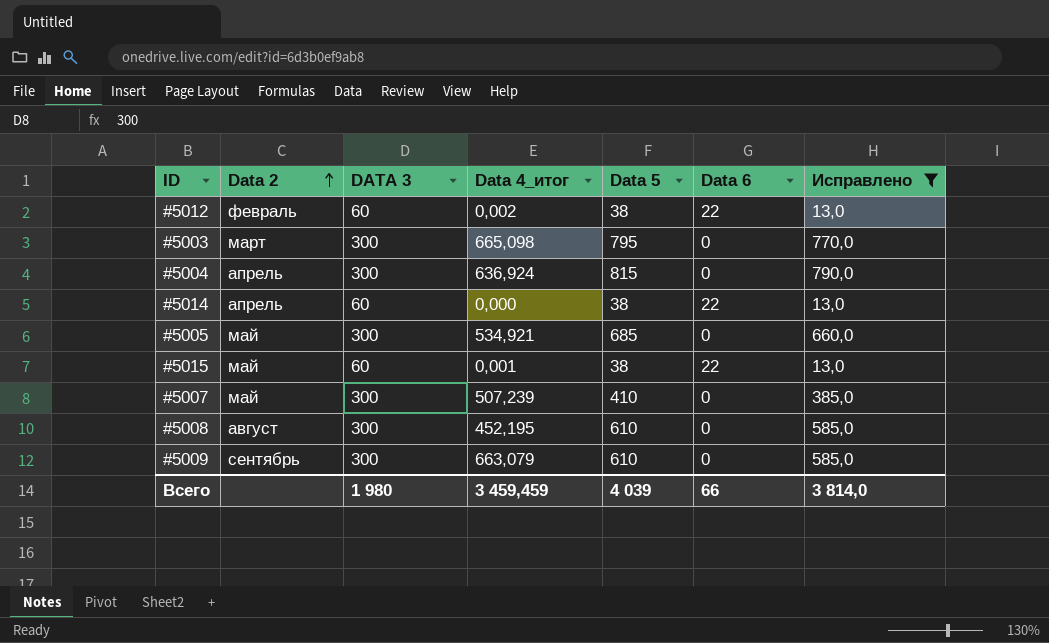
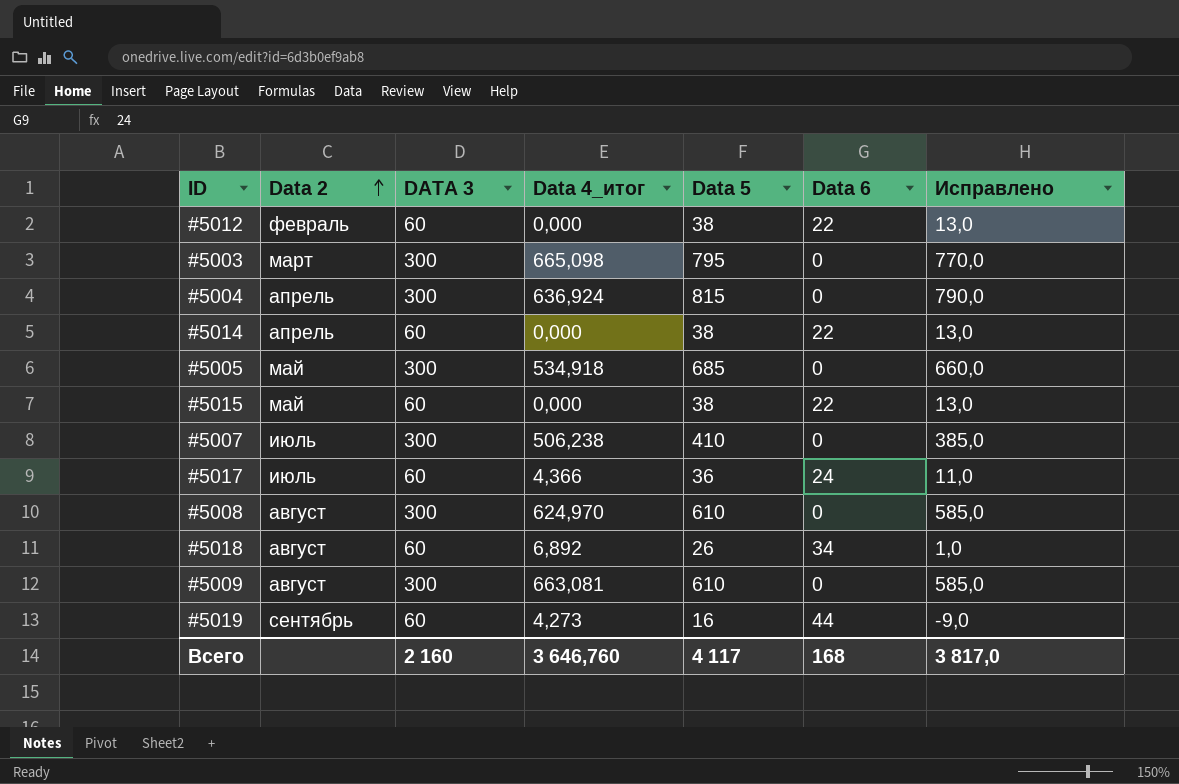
filter: Исправлено >= 13,0 -> none
#5012 | Data 4_итог: 0,002 -> 0,000
#5005 | Data 4_итог: 534,921 -> 534,918
#5015 | Data 4_итог: 0,001 -> 0,000
#5007 | Data 2: май -> июль
#5007 | Data 4_итог: 507,239 -> 506,238
#5008 | Data 4_итог: 452,195 -> 624,970
#5009 | Data 2: сентябрь -> август
#5009 | Data 4_итог: 663,079 -> 663,081
Всего | DATA 3: 1 980 -> 2 160
Всего | Data 4_итог: 3 459,459 -> 3 646,760
Всего | Data 5: 4 039 -> 4 117
Всего | Data 6: 66 -> 168
Всего | Исправлено: 3 814,0 -> 3 817,0

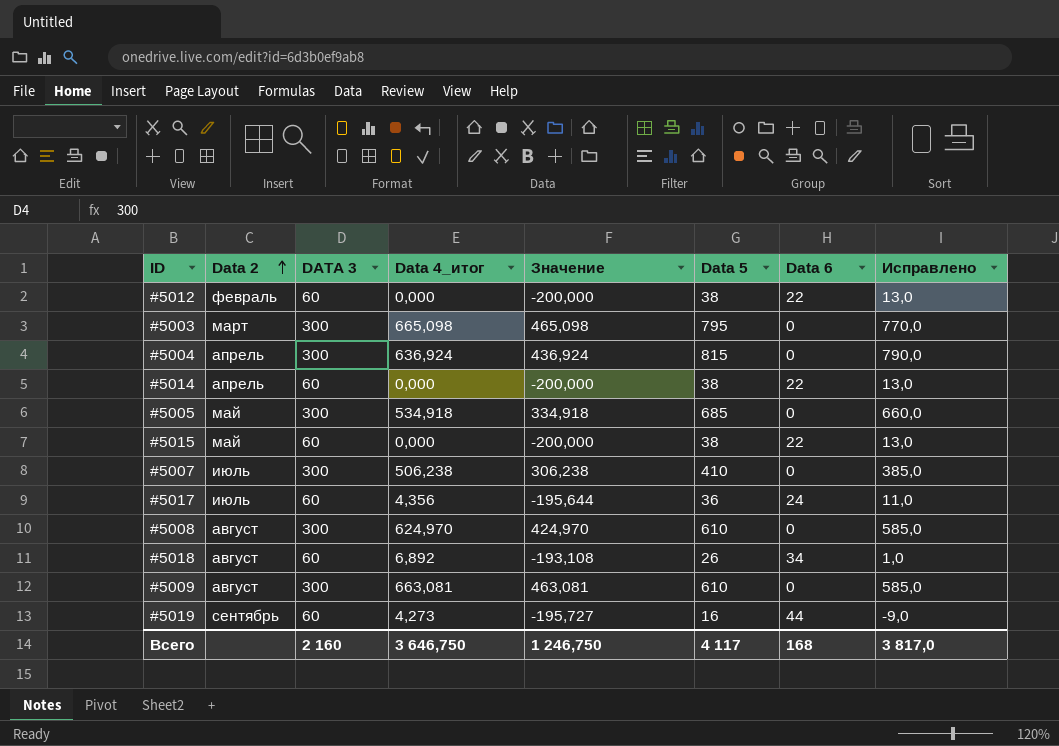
column Значение | formula: none -> [Data 4_итог] - 200
#5017 | Data 4_итог: 4,366 -> 4,356
Всего | Data 4_итог: 3 646,760 -> 3 646,750

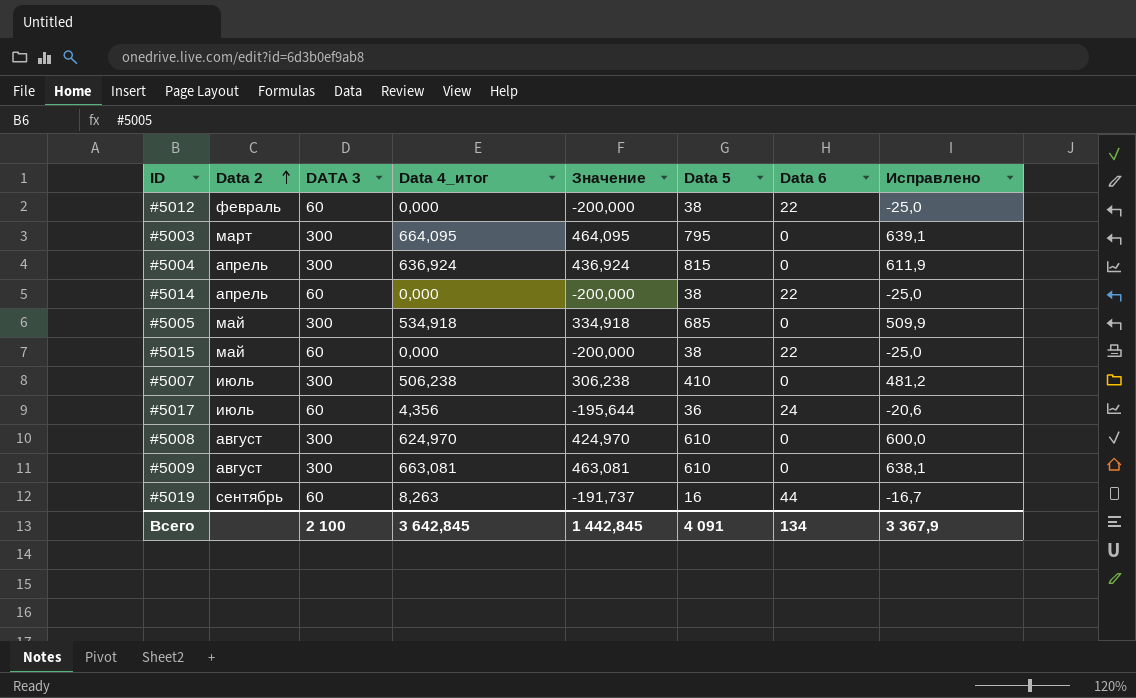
column Исправлено | formula: [Data 5] - 25 -> [Data 4_итог] - 25
row #5018: август | 60 | 6,892 | -193,108 | 26 | 34 | 1,0 -> none
#5003 | Data 4_итог: 665,098 -> 664,095
#5003 | Значение: 465,098 -> 464,095
#5019 | Data 4_итог: 4,273 -> 8,263
#5019 | Значение: -195,727 -> -191,737
Всего | DATA 3: 2 160 -> 2 100
Всего | Data 4_итог: 3 646,750 -> 3 642,845
Всего | Значение: 1 246,750 -> 1 442,845
Всего | Data 5: 4 117 -> 4 091
Всего | Data 6: 168 -> 134
Всего | Исправлено: 3 817,0 -> 3 367,9

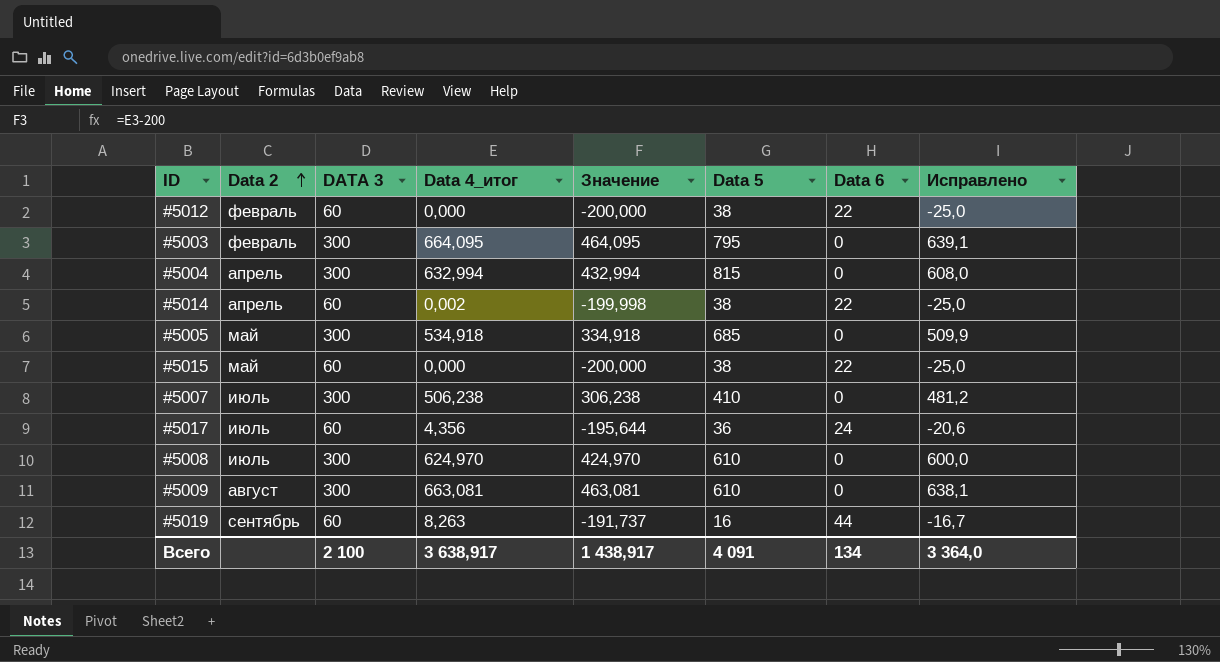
#5003 | Data 2: март -> февраль
#5004 | Data 4_итог: 636,924 -> 632,994
#5004 | Значение: 436,924 -> 432,994
#5004 | Исправлено: 611,9 -> 608,0
#5014 | Data 4_итог: 0,000 -> 0,002
#5014 | Значение: -200,000 -> -199,998
#5008 | Data 2: август -> июль
Всего | Data 4_итог: 3 642,845 -> 3 638,917
Всего | Значение: 1 442,845 -> 1 438,917
Всего | Исправлено: 3 367,9 -> 3 364,0

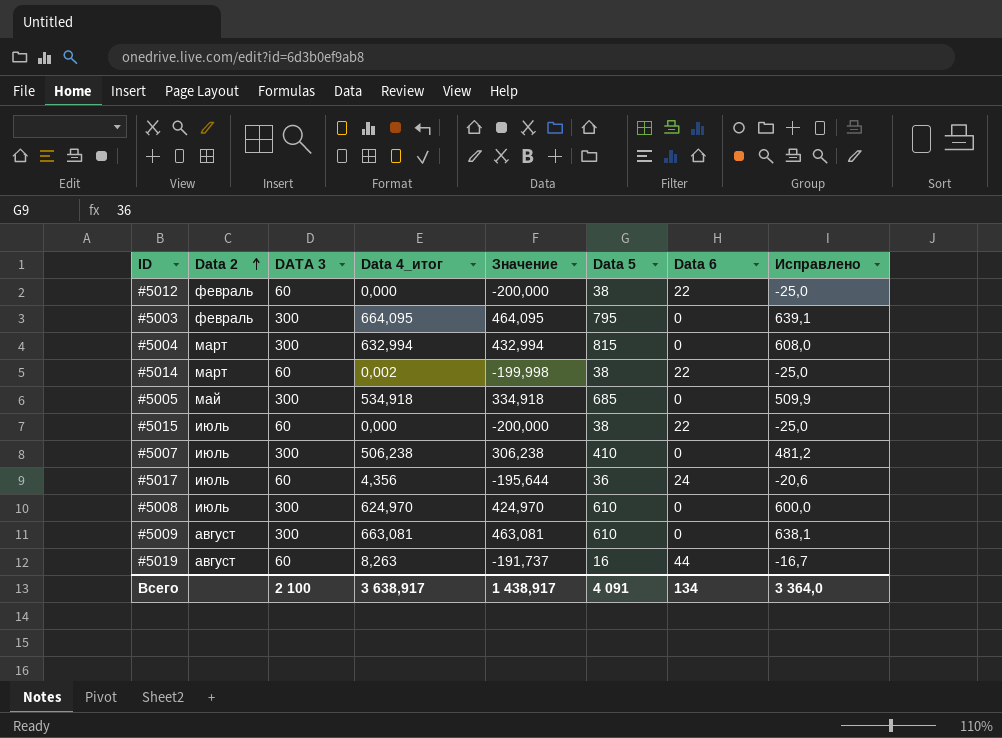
#5004 | Data 2: апрель -> март
#5014 | Data 2: апрель -> март
#5015 | Data 2: май -> июль
#5019 | Data 2: сентябрь -> август

